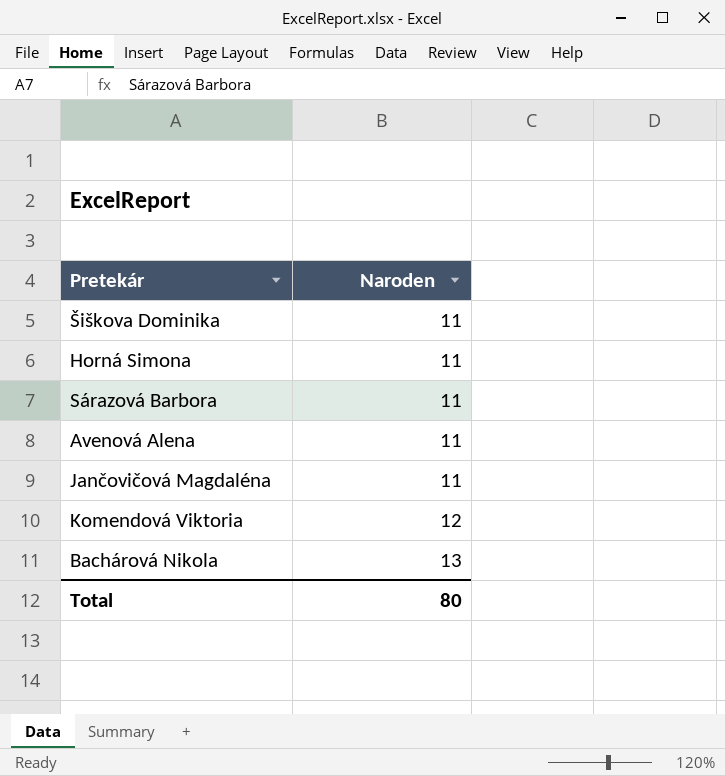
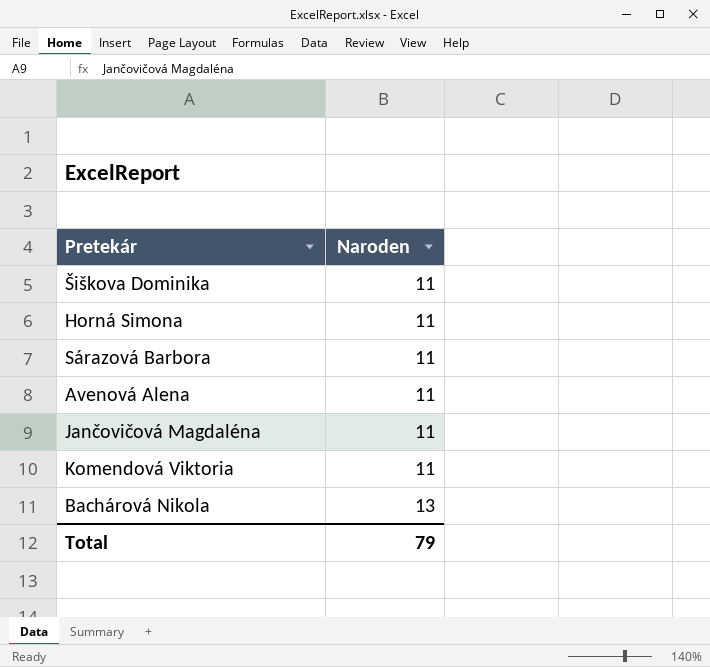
Komendová Viktoria | Naroden: 12 -> 11
Total | Naroden: 80 -> 79

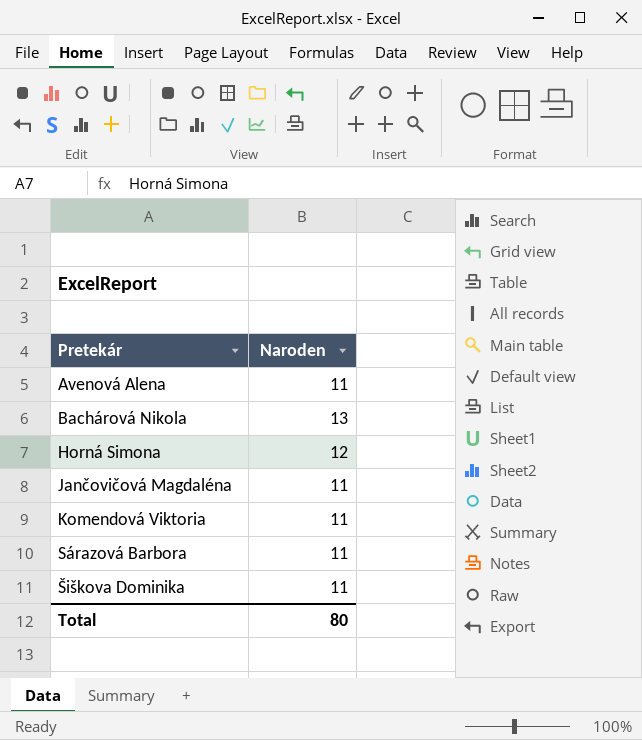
row order: Naroden ascending -> Pretekár ascending
Horná Simona | Naroden: 11 -> 12
Total | Naroden: 79 -> 80

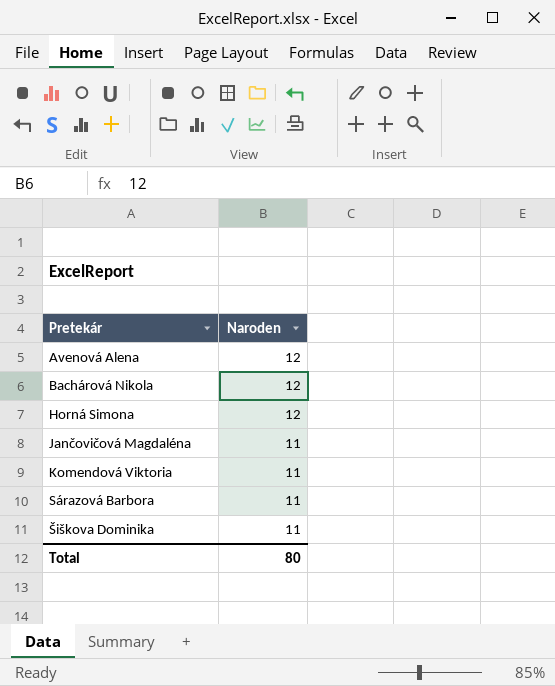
Avenová Alena | Naroden: 11 -> 12
Bachárová Nikola | Naroden: 13 -> 12

